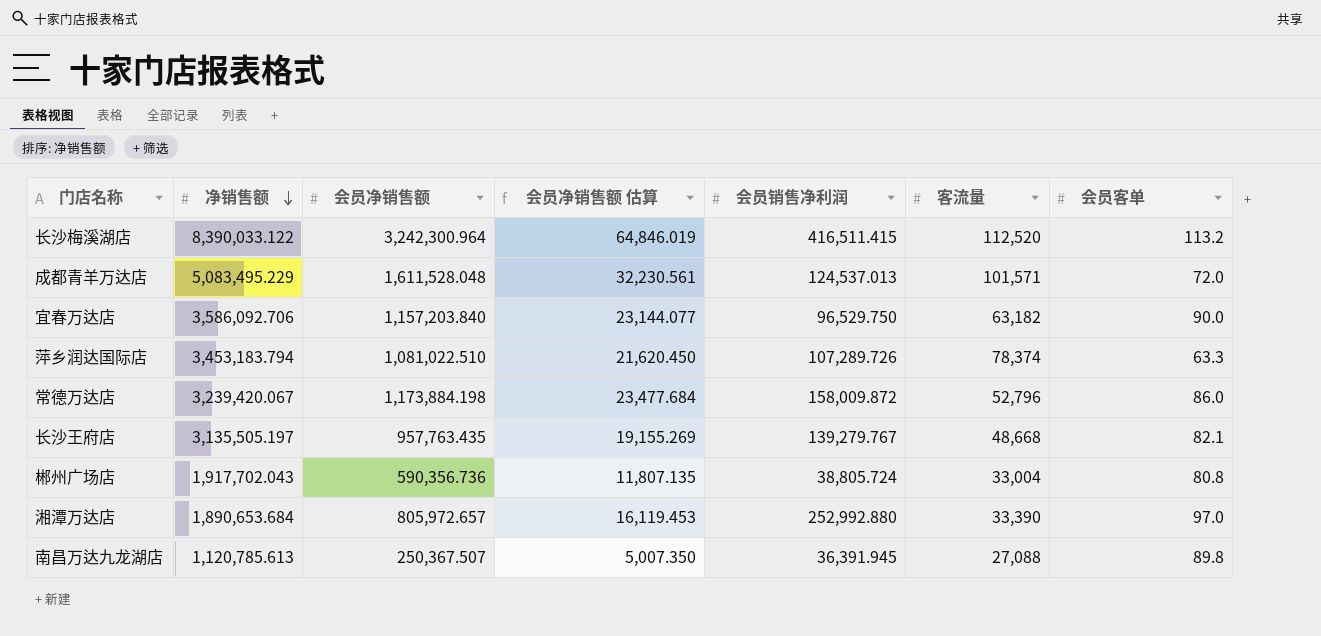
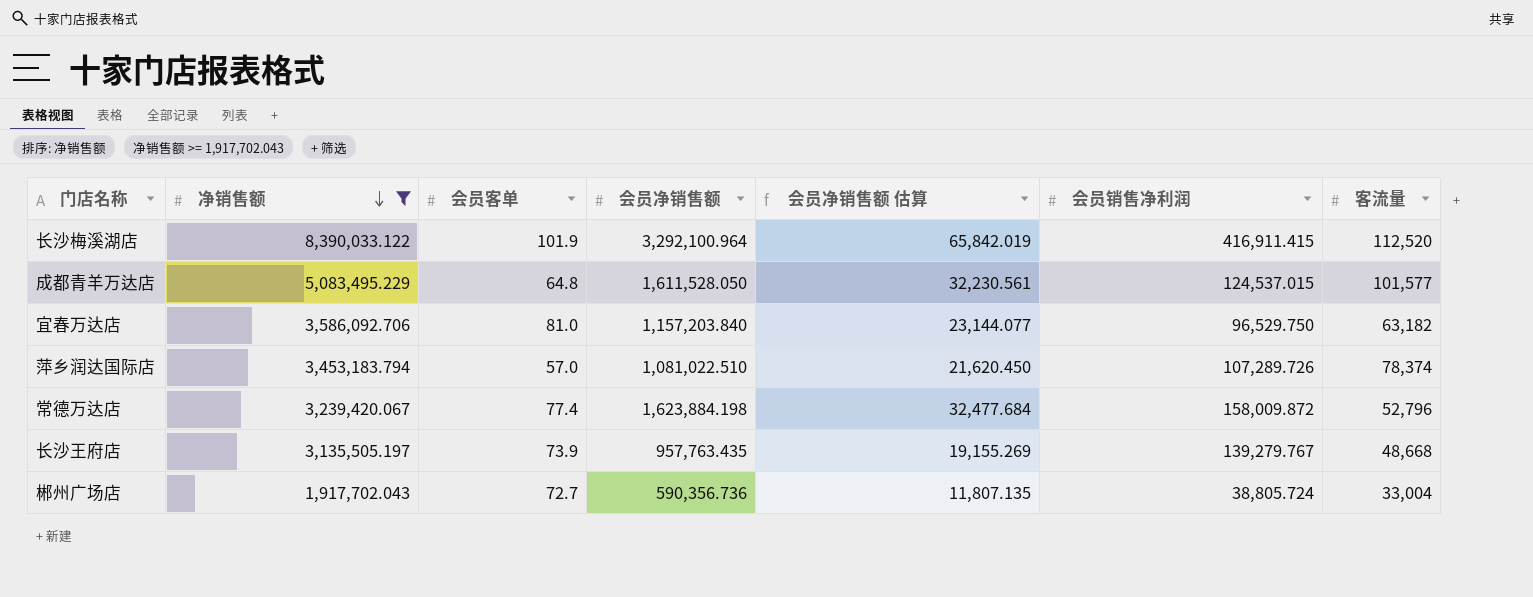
filter: none -> 净销售额 >= 1,917,702.043
column 会员客单 | position: 7 -> 3
长沙梅溪湖店 | 会员客单: 113.2 -> 101.9
长沙梅溪湖店 | 会员净销售额: 3,242,300.964 -> 3,292,100.964
长沙梅溪湖店 | 会员净销售额 估算: 64,846.019 -> 65,842.019
长沙梅溪湖店 | 会员销售净利润: 416,511.415 -> 416,911.415
成都青羊万达店 | 会员客单: 72.0 -> 64.8
成都青羊万达店 | 会员净销售额: 1,611,528.048 -> 1,611,528.050
成都青羊万达店 | 会员销售净利润: 124,537.013 -> 124,537.015
成都青羊万达店 | 客流量: 101,571 -> 101,577
宜春万达店 | 会员客单: 90.0 -> 81.0
萍乡润达国际店 | 会员客单: 63.3 -> 57.0
常德万达店 | 会员客单: 86.0 -> 77.4
常德万达店 | 会员净销售额: 1,173,884.198 -> 1,623,884.198
常德万达店 | 会员净销售额 估算: 23,477.684 -> 32,477.684
长沙王府店 | 会员客单: 82.1 -> 73.9
郴州广场店 | 会员客单: 80.8 -> 72.7

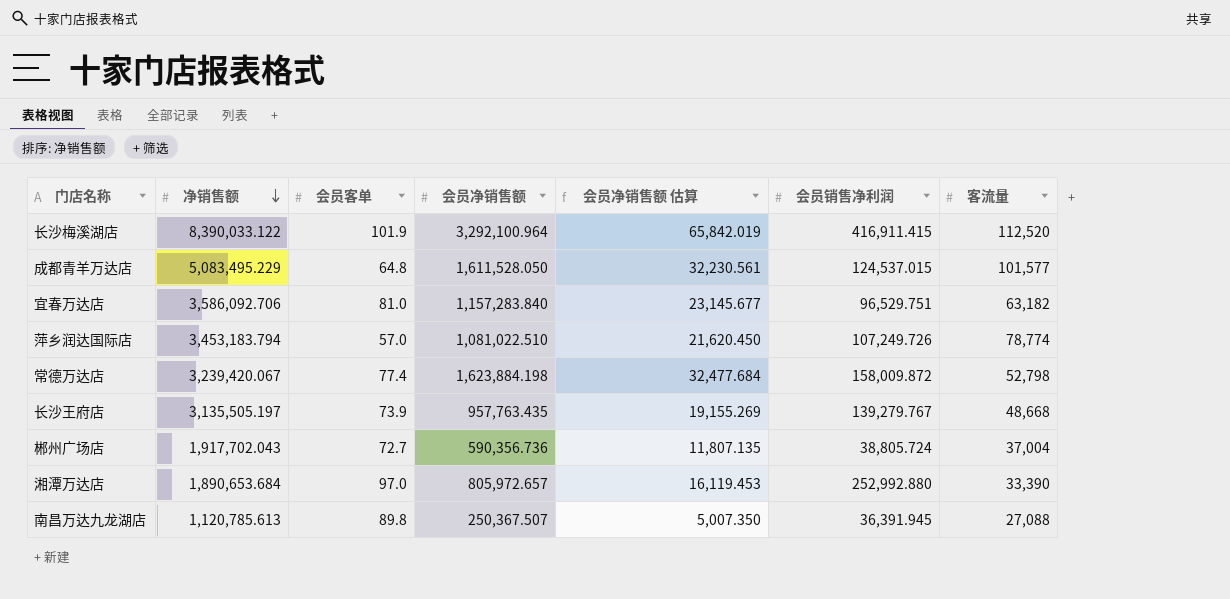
filter: 净销售额 >= 1,917,702.043 -> none
宜春万达店 | 会员净销售额: 1,157,203.840 -> 1,157,283.840
宜春万达店 | 会员净销售额 估算: 23,144.077 -> 23,145.677
宜春万达店 | 会员销售净利润: 96,529.750 -> 96,529.751
萍乡润达国际店 | 会员销售净利润: 107,289.726 -> 107,249.726
萍乡润达国际店 | 客流量: 78,374 -> 78,774
常德万达店 | 客流量: 52,796 -> 52,798
郴州广场店 | 客流量: 33,004 -> 37,004

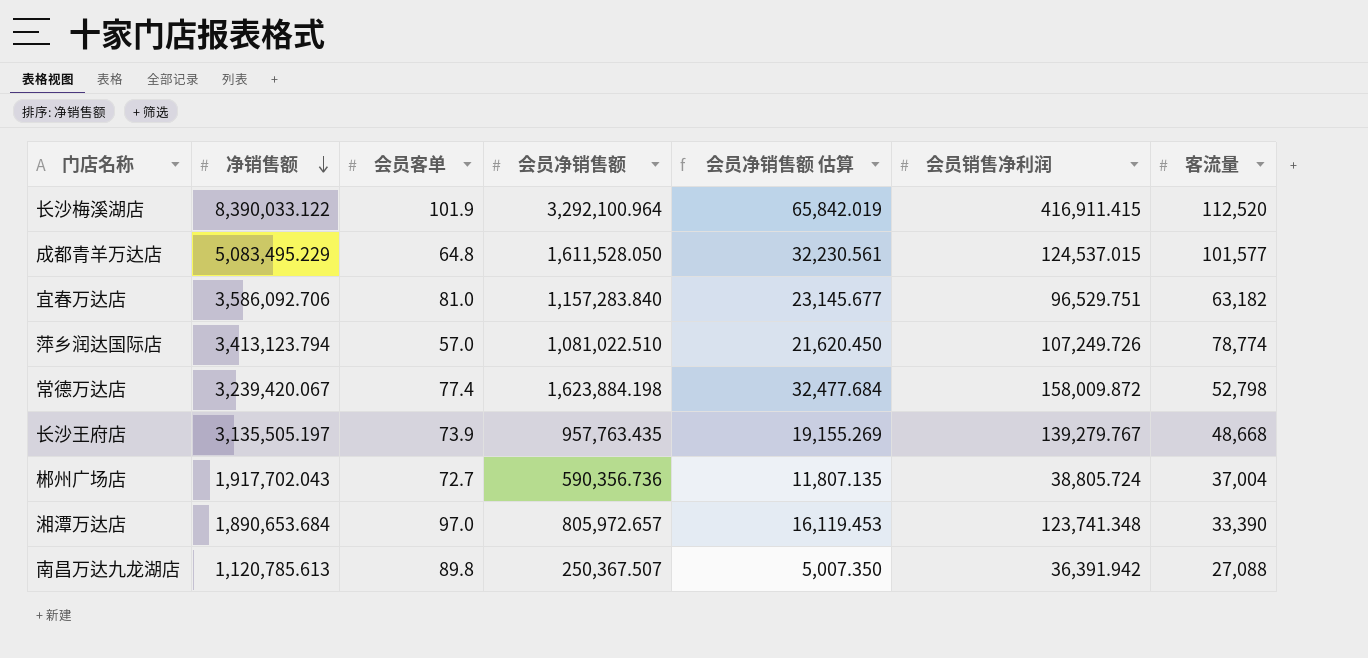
萍乡润达国际店 | 净销售额: 3,453,183.794 -> 3,413,123.794
湘潭万达店 | 会员销售净利润: 252,992.880 -> 123,741.348
南昌万达九龙湖店 | 会员销售净利润: 36,391.945 -> 36,391.942

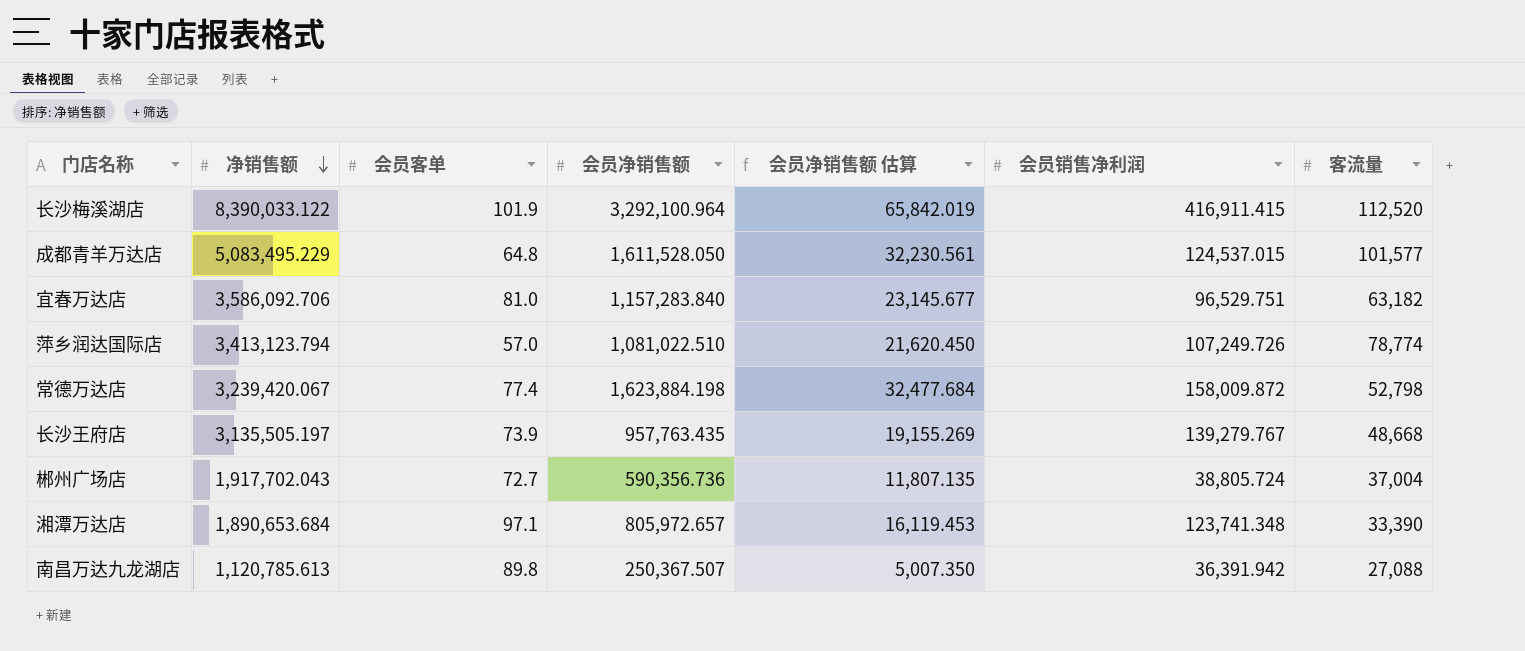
湘潭万达店 | 会员客单: 97.0 -> 97.1

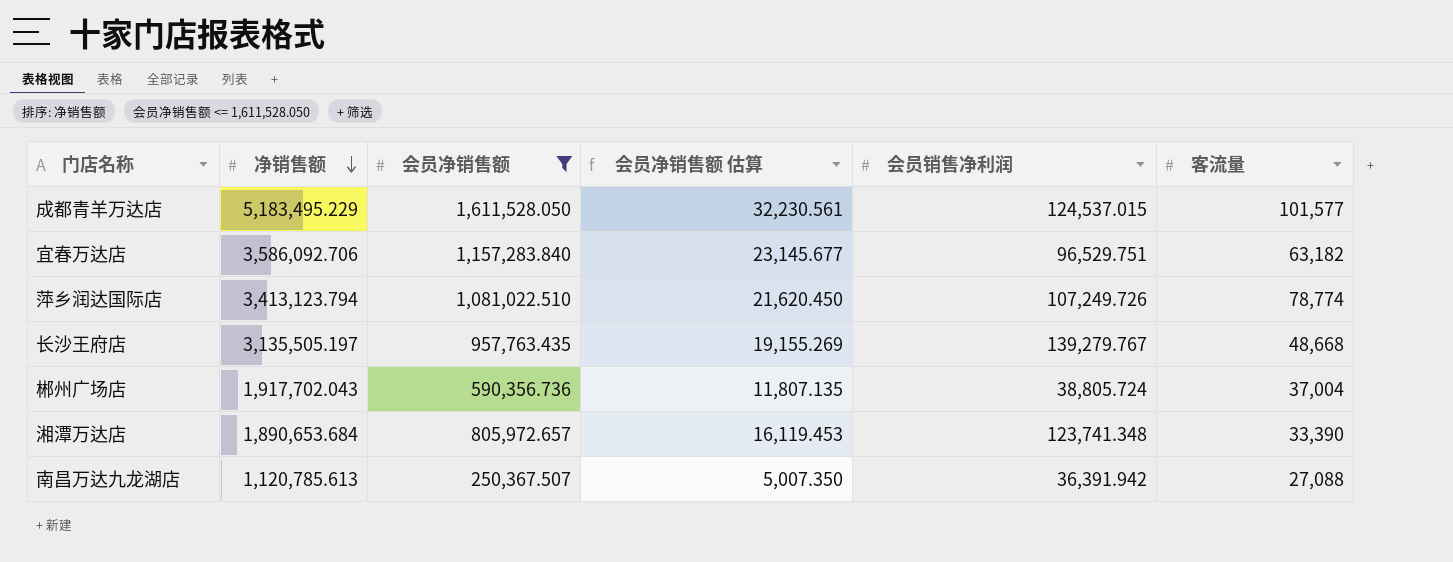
filter: none -> 会员净销售额 <= 1,611,528.050
column 会员客单 | position: 3 -> none
成都青羊万达店 | 净销售额: 5,083,495.229 -> 5,183,495.229

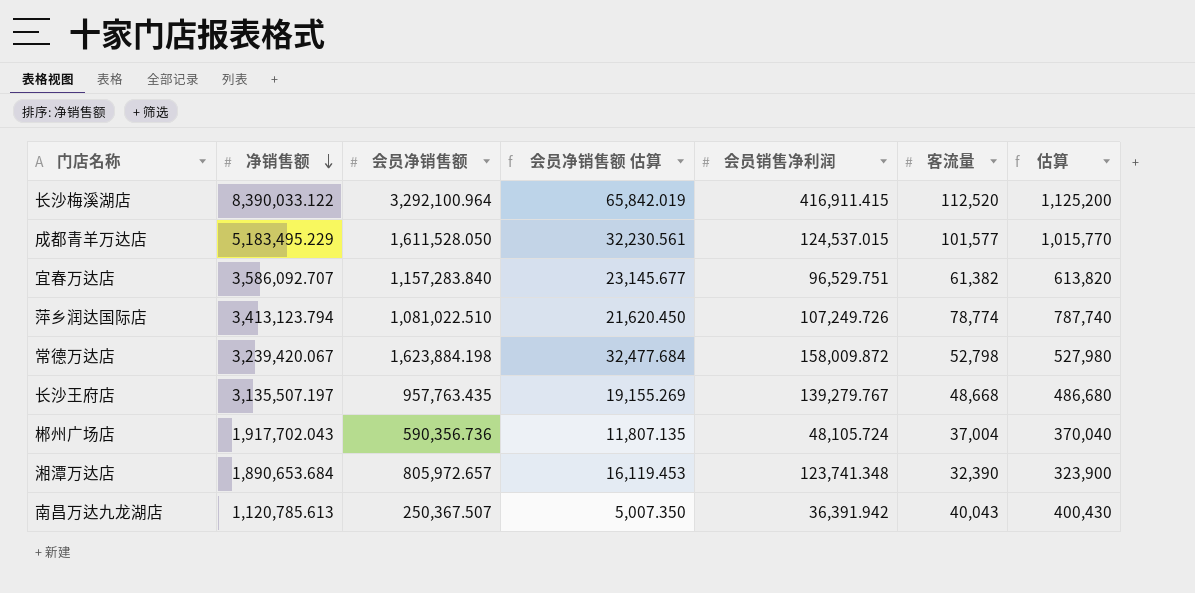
filter: 会员净销售额 <= 1,611,528.050 -> none
column 估算 | formula: none -> [客流量] * 10
宜春万达店 | 净销售额: 3,586,092.706 -> 3,586,092.707
宜春万达店 | 客流量: 63,182 -> 61,382
长沙王府店 | 净销售额: 3,135,505.197 -> 3,135,507.197
郴州广场店 | 会员销售净利润: 38,805.724 -> 48,105.724
湘潭万达店 | 客流量: 33,390 -> 32,390
南昌万达九龙湖店 | 客流量: 27,088 -> 40,043

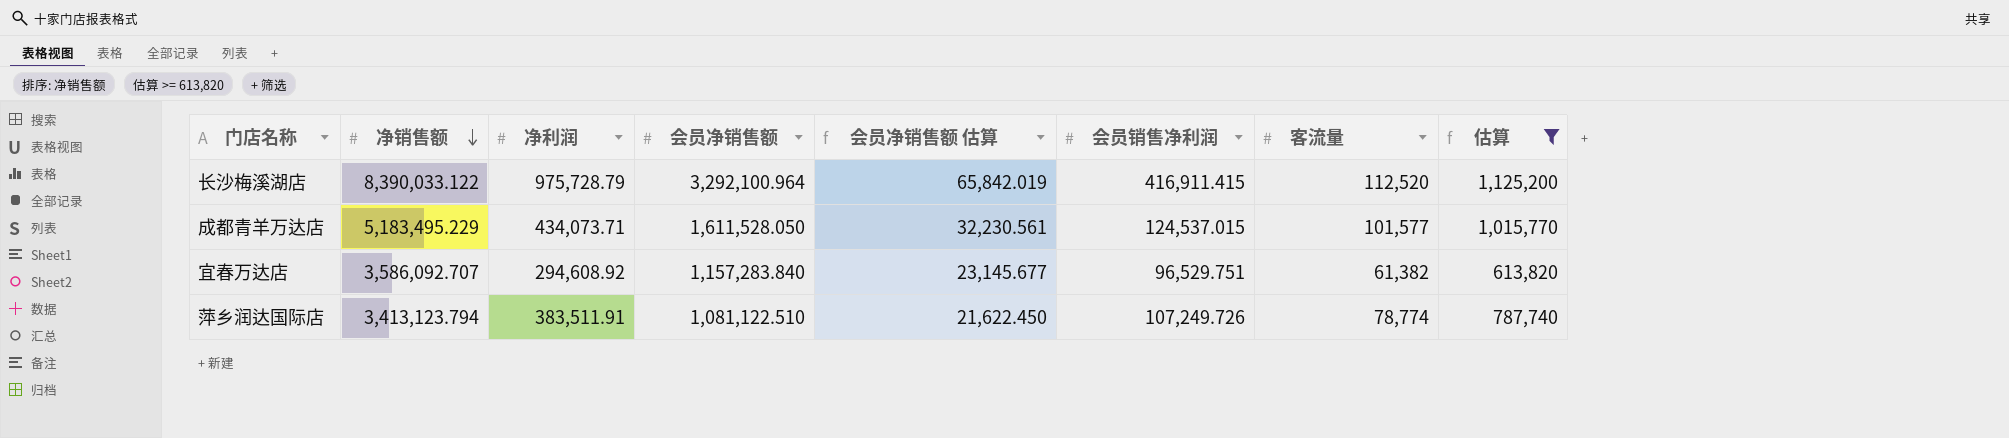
filter: none -> 估算 >= 613,820
column 净利润 | position: none -> 3
萍乡润达国际店 | 会员净销售额: 1,081,022.510 -> 1,081,122.510
萍乡润达国际店 | 会员净销售额 估算: 21,620.450 -> 21,622.450

